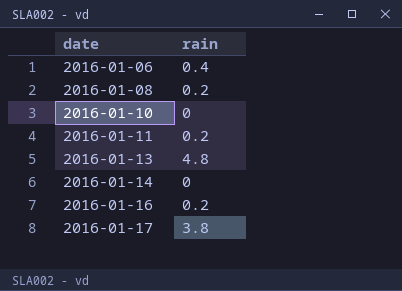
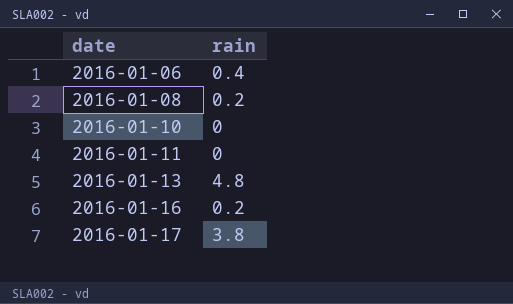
row 2016-01-14: 0 -> none
2016-01-11 | rain: 0.2 -> 0

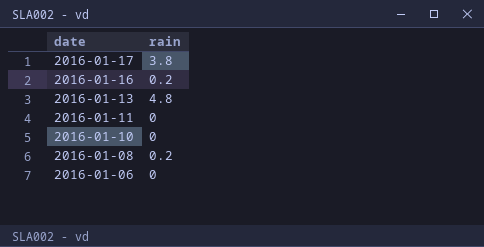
row order: date ascending -> date descending
2016-01-06 | rain: 0.4 -> 0

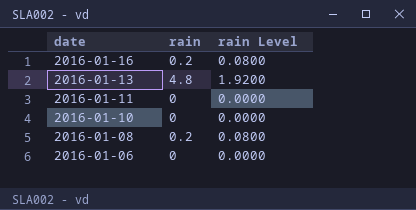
column rain Level | formula: none -> [rain] * 0.4
row 2016-01-17: 3.8 -> none

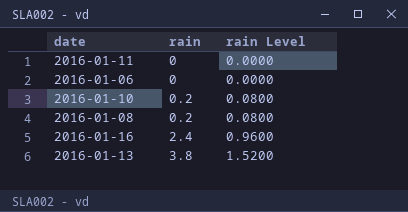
row order: date descending -> rain ascending
2016-01-10 | rain: 0 -> 0.2
2016-01-10 | rain Level: 0.0000 -> 0.0800
2016-01-16 | rain: 0.2 -> 2.4
2016-01-16 | rain Level: 0.0800 -> 0.9600
2016-01-13 | rain: 4.8 -> 3.8
2016-01-13 | rain Level: 1.9200 -> 1.5200

